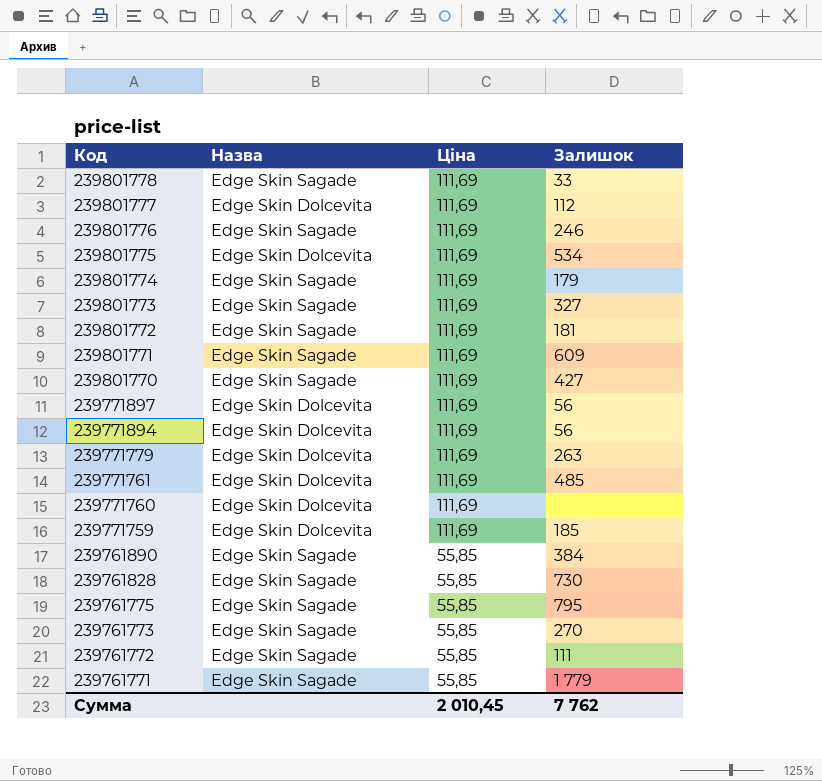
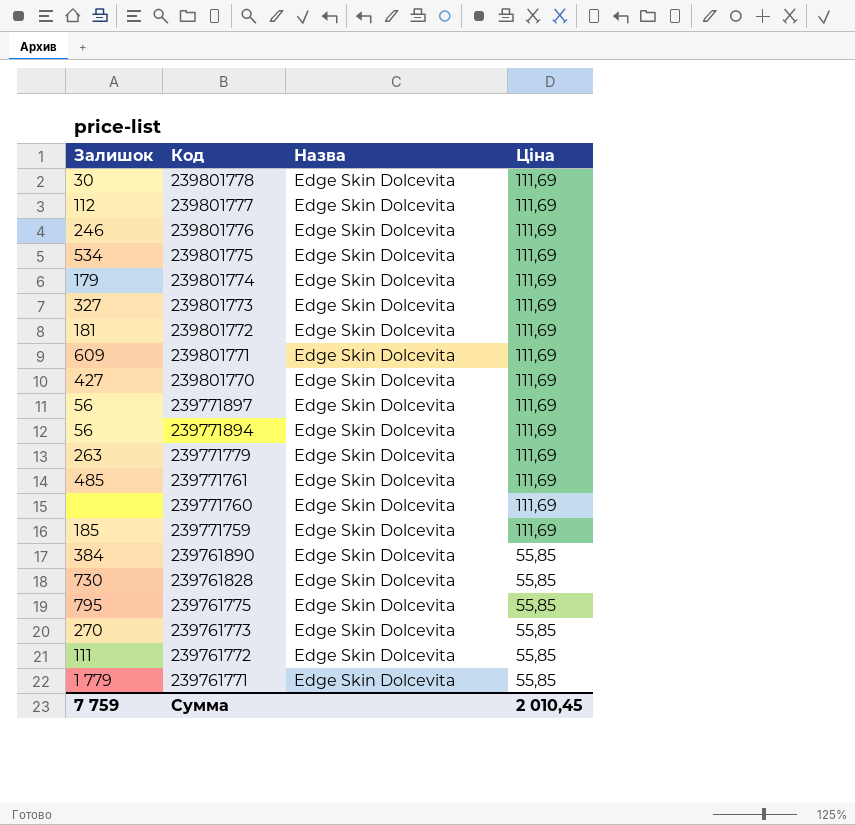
column Залишок | position: 4 -> 1
239801778 | Залишок: 33 -> 30
239801778 | Назва: Edge Skin Sagade -> Edge Skin Dolcevita
239801776 | Назва: Edge Skin Sagade -> Edge Skin Dolcevita
239801774 | Назва: Edge Skin Sagade -> Edge Skin Dolcevita
239801773 | Назва: Edge Skin Sagade -> Edge Skin Dolcevita
239801772 | Назва: Edge Skin Sagade -> Edge Skin Dolcevita
239801771 | Назва: Edge Skin Sagade -> Edge Skin Dolcevita
239801770 | Назва: Edge Skin Sagade -> Edge Skin Dolcevita
239761890 | Назва: Edge Skin Sagade -> Edge Skin Dolcevita
239761828 | Назва: Edge Skin Sagade -> Edge Skin Dolcevita
239761775 | Назва: Edge Skin Sagade -> Edge Skin Dolcevita
239761773 | Назва: Edge Skin Sagade -> Edge Skin Dolcevita
239761772 | Назва: Edge Skin Sagade -> Edge Skin Dolcevita
239761771 | Назва: Edge Skin Sagade -> Edge Skin Dolcevita
Сумма | Залишок: 7 762 -> 7 759

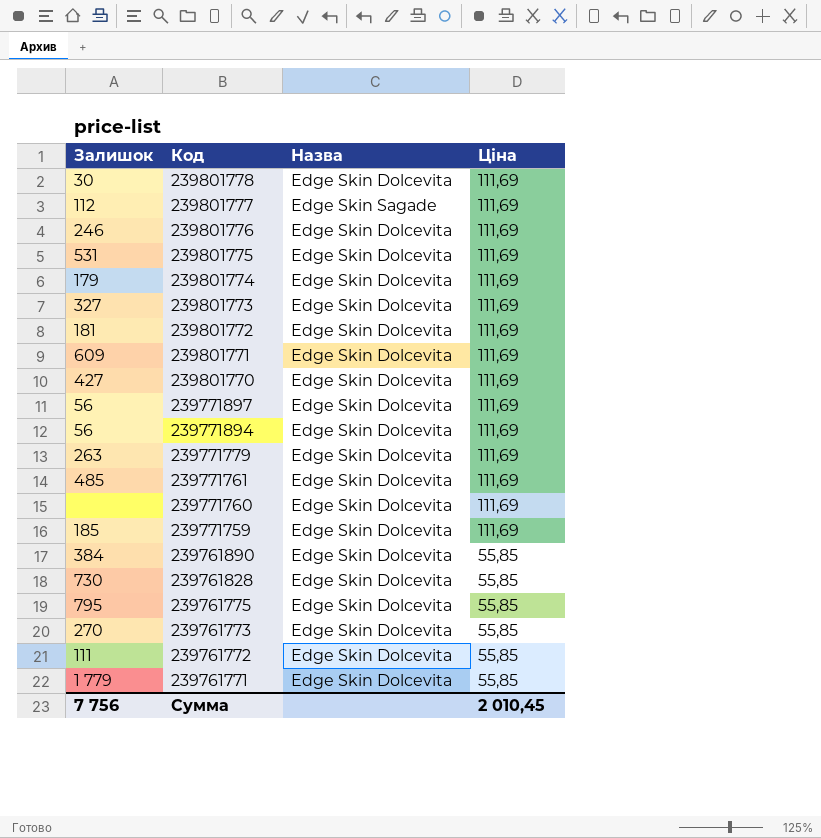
239801777 | Назва: Edge Skin Dolcevita -> Edge Skin Sagade
239801775 | Залишок: 534 -> 531
Сумма | Залишок: 7 759 -> 7 756

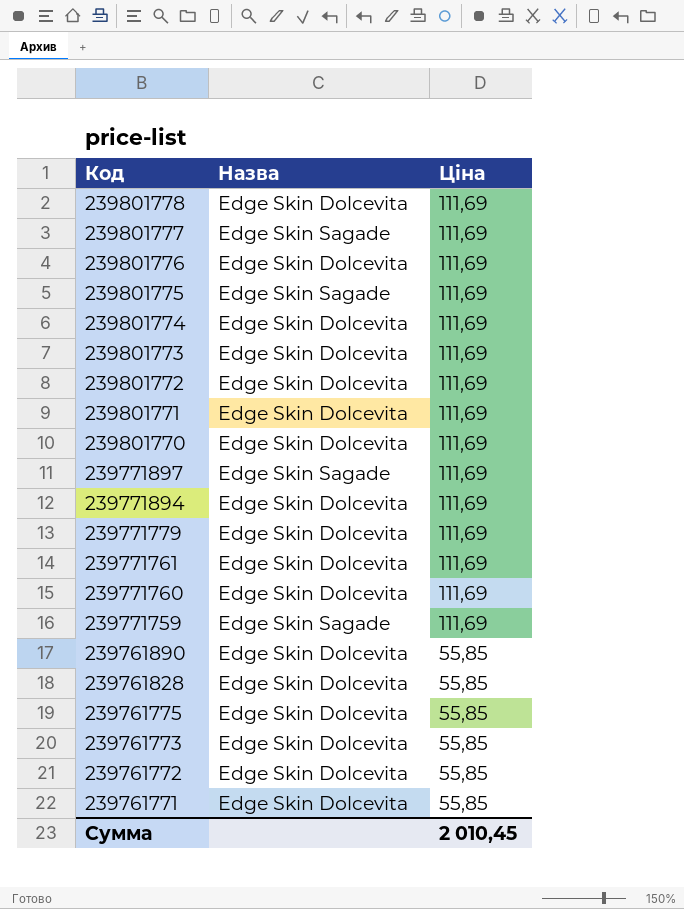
column Залишок | position: 1 -> none
239801775 | Назва: Edge Skin Dolcevita -> Edge Skin Sagade
239771897 | Назва: Edge Skin Dolcevita -> Edge Skin Sagade
239771759 | Назва: Edge Skin Dolcevita -> Edge Skin Sagade

